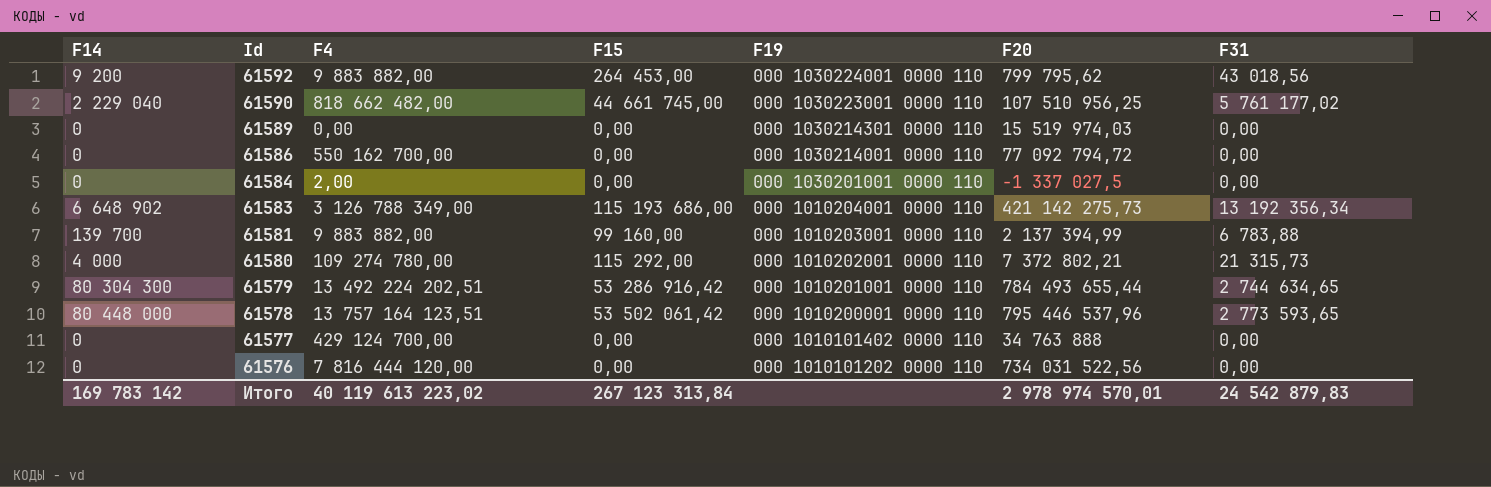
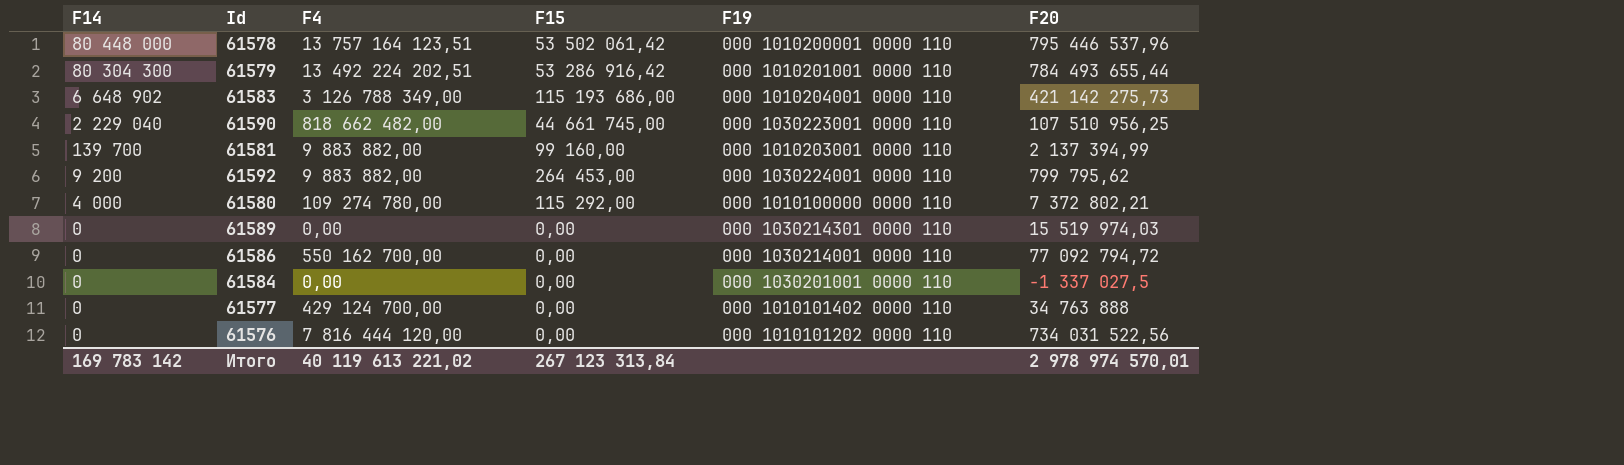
row order: Id descending -> F14 descending
column F31 | position: 7 -> none
61580 | F19: 000 1010202001 0000 110 -> 000 1010100000 0000 110
61584 | F4: 2,00 -> 0,00
Итого | F4: 40 119 613 223,02 -> 40 119 613 221,02

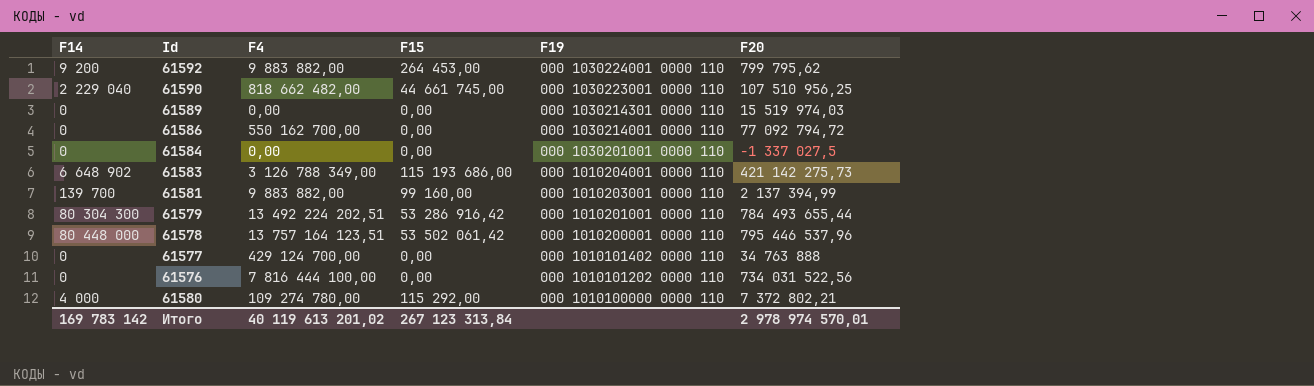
row order: F14 descending -> F19 descending
61576 | F4: 7 816 444 120,00 -> 7 816 444 100,00
Итого | F4: 40 119 613 221,02 -> 40 119 613 201,02

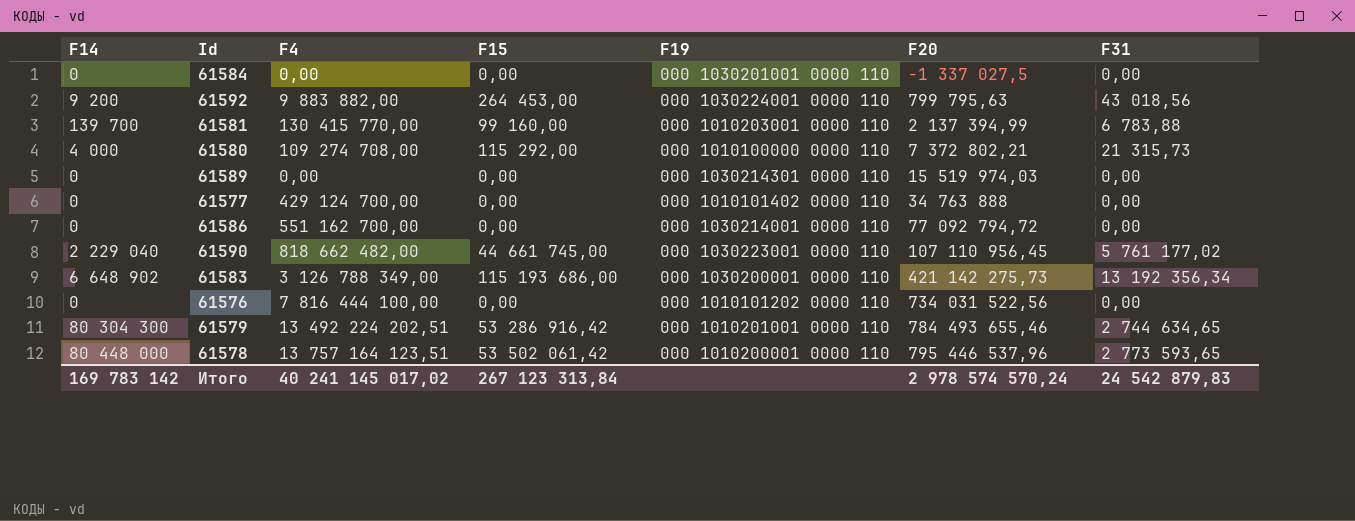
row order: F19 descending -> F20 ascending
column F31 | position: none -> 7
61592 | F20: 799 795,62 -> 799 795,63
61581 | F4: 9 883 882,00 -> 130 415 770,00
61580 | F4: 109 274 780,00 -> 109 274 708,00
61586 | F4: 550 162 700,00 -> 551 162 700,00
61590 | F20: 107 510 956,25 -> 107 110 956,45
61583 | F19: 000 1010204001 0000 110 -> 000 1030200001 0000 110
61579 | F20: 784 493 655,44 -> 784 493 655,46
Итого | F4: 40 119 613 201,02 -> 40 241 145 017,02
Итого | F20: 2 978 974 570,01 -> 2 978 574 570,24

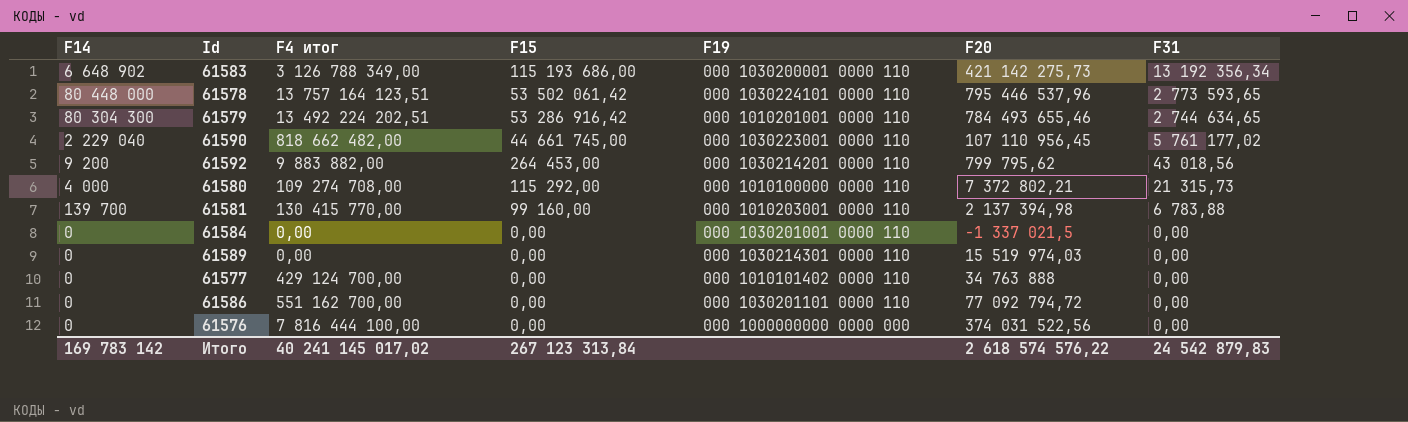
row order: F20 ascending -> F15 descending
column name: F4 -> F4 итог
61578 | F19: 000 1010200001 0000 110 -> 000 1030224101 0000 110
61592 | F19: 000 1030224001 0000 110 -> 000 1030214201 0000 110
61592 | F20: 799 795,63 -> 799 795,62
61581 | F20: 2 137 394,99 -> 2 137 394,98
61584 | F20: -1 337 027,5 -> -1 337 021,5
61586 | F19: 000 1030214001 0000 110 -> 000 1030201101 0000 110
61576 | F19: 000 1010101202 0000 110 -> 000 1000000000 0000 000
61576 | F20: 734 031 522,56 -> 374 031 522,56
Итого | F20: 2 978 574 570,24 -> 2 618 574 576,22

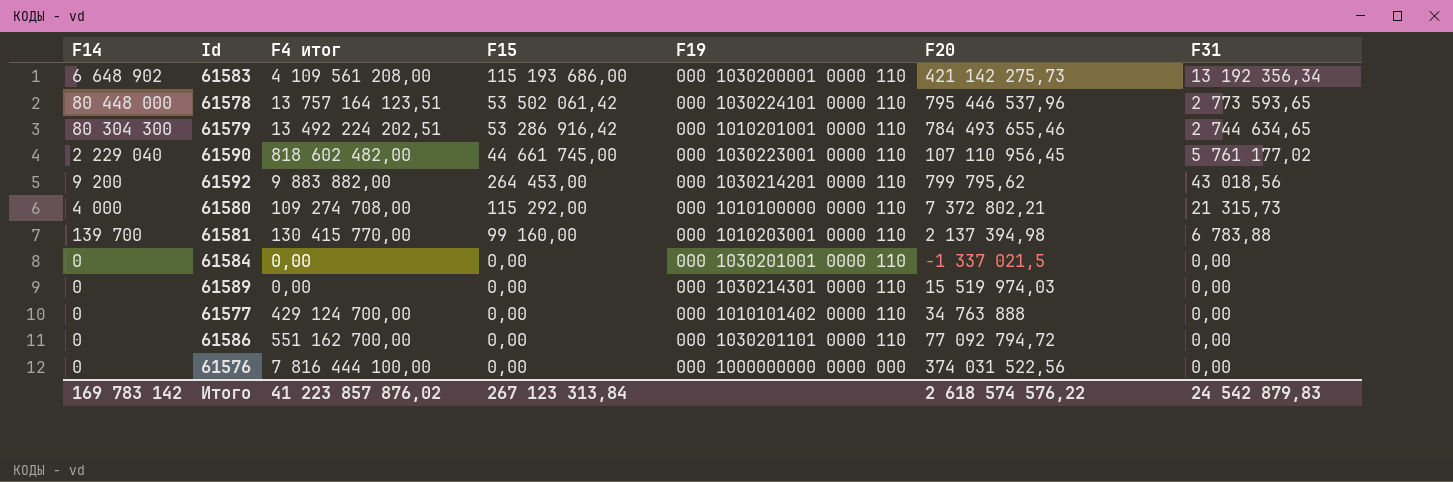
61583 | F4 итог: 3 126 788 349,00 -> 4 109 561 208,00
61590 | F4 итог: 818 662 482,00 -> 818 602 482,00
Итого | F4 итог: 40 241 145 017,02 -> 41 223 857 876,02

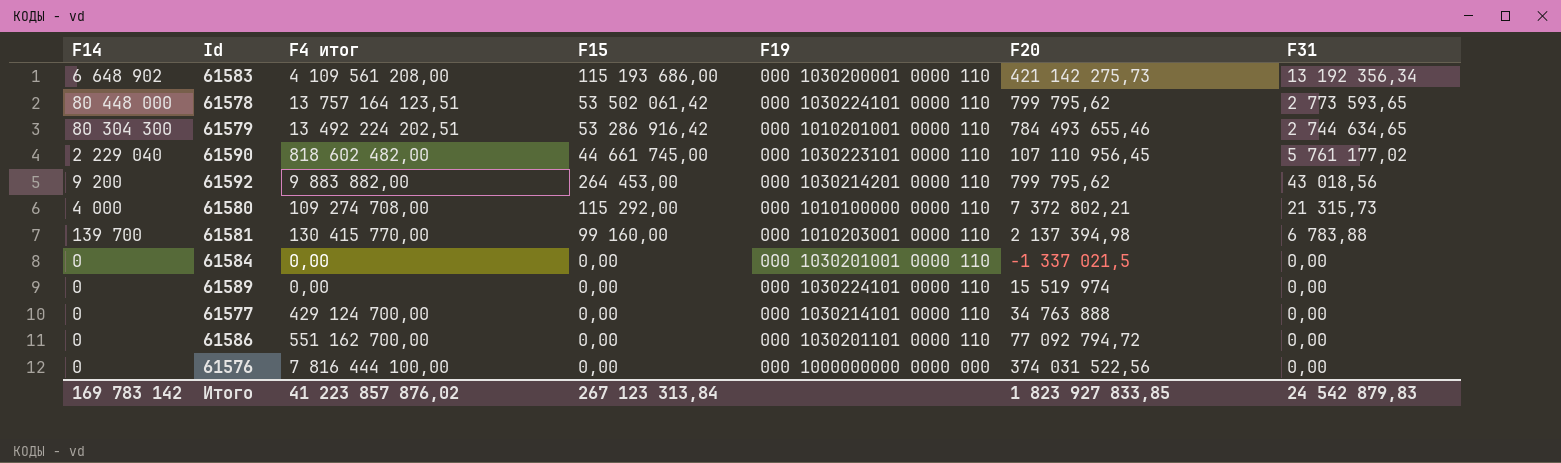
61578 | F20: 795 446 537,96 -> 799 795,62
61590 | F19: 000 1030223001 0000 110 -> 000 1030223101 0000 110
61589 | F19: 000 1030214301 0000 110 -> 000 1030224101 0000 110
61589 | F20: 15 519 974,03 -> 15 519 974
61577 | F19: 000 1010101402 0000 110 -> 000 1030214101 0000 110
Итого | F20: 2 618 574 576,22 -> 1 823 927 833,85

